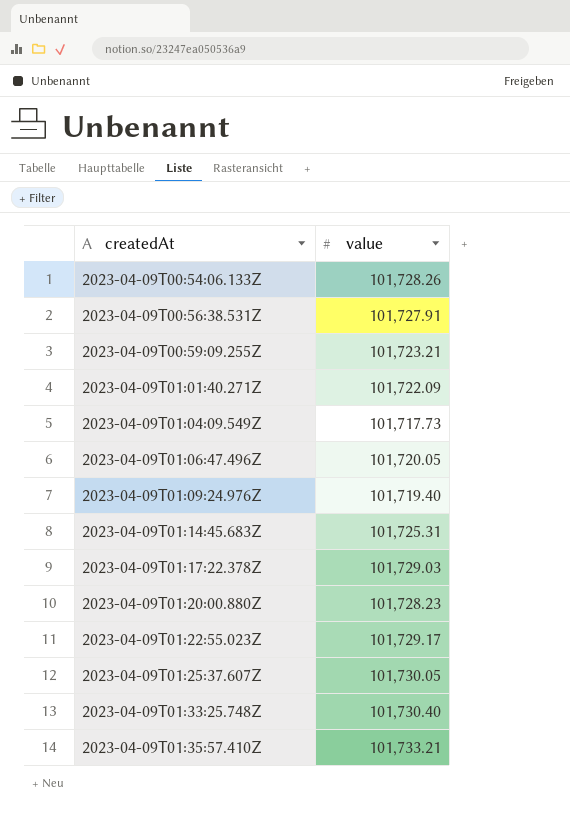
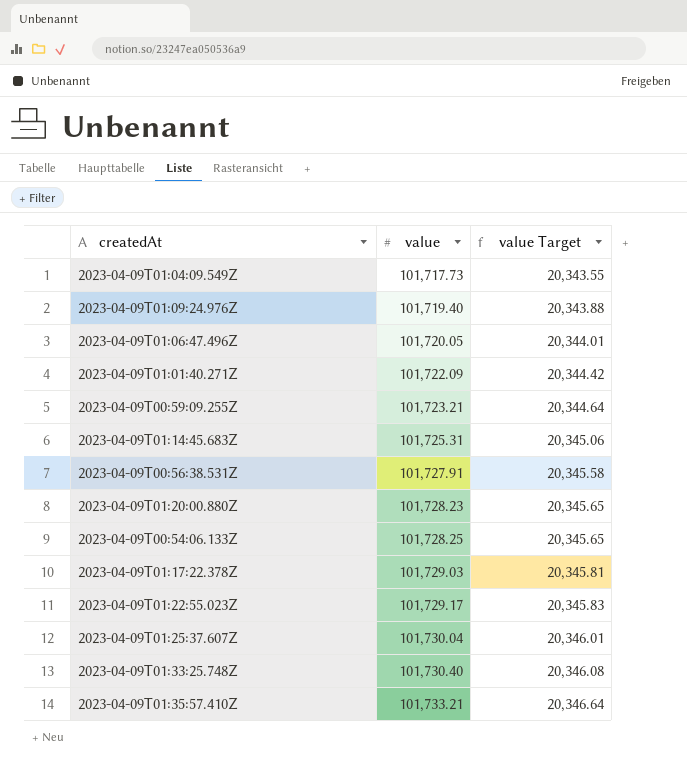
row order: createdAt ascending -> value ascending
column value Target | formula: none -> [value] * 0.2
2023-04-09T00:54:06.133Z | value: 101,728.26 -> 101,728.25
2023-04-09T01:25:37.607Z | value: 101,730.05 -> 101,730.04

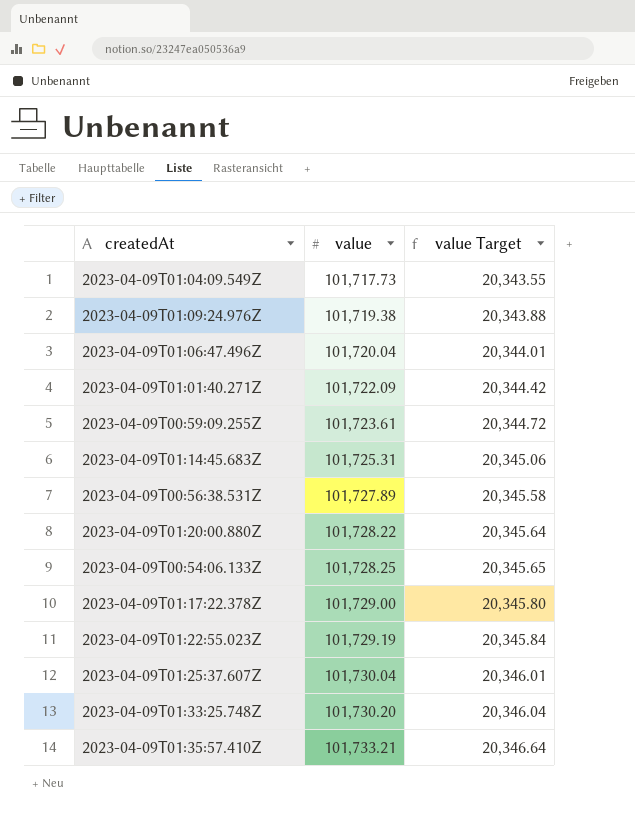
2023-04-09T01:09:24.976Z | value: 101,719.40 -> 101,719.38
2023-04-09T01:06:47.496Z | value: 101,720.05 -> 101,720.04
2023-04-09T00:59:09.255Z | value: 101,723.21 -> 101,723.61
2023-04-09T00:59:09.255Z | value Target: 20,344.64 -> 20,344.72
2023-04-09T00:56:38.531Z | value: 101,727.91 -> 101,727.89
2023-04-09T01:20:00.880Z | value: 101,728.23 -> 101,728.22
2023-04-09T01:20:00.880Z | value Target: 20,345.65 -> 20,345.64
2023-04-09T01:17:22.378Z | value: 101,729.03 -> 101,729.00
2023-04-09T01:17:22.378Z | value Target: 20,345.81 -> 20,345.80
2023-04-09T01:22:55.023Z | value: 101,729.17 -> 101,729.19
2023-04-09T01:22:55.023Z | value Target: 20,345.83 -> 20,345.84
2023-04-09T01:33:25.748Z | value: 101,730.40 -> 101,730.20
2023-04-09T01:33:25.748Z | value Target: 20,346.08 -> 20,346.04

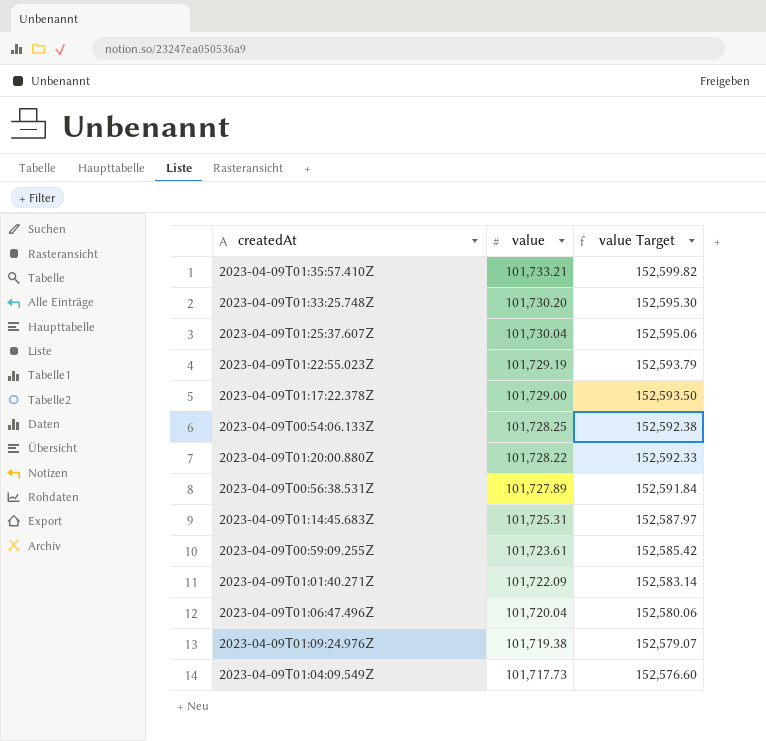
row order: value ascending -> value descending
column value Target | formula: [value] * 0.2 -> [value] * 1.5

